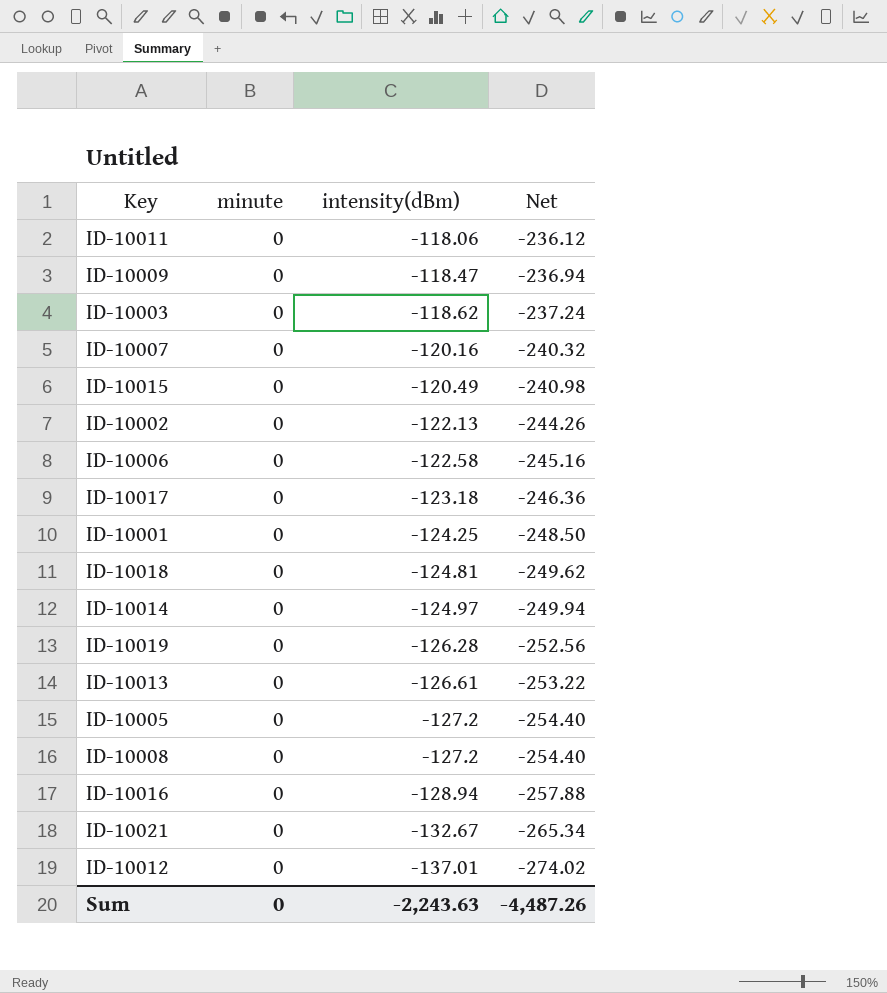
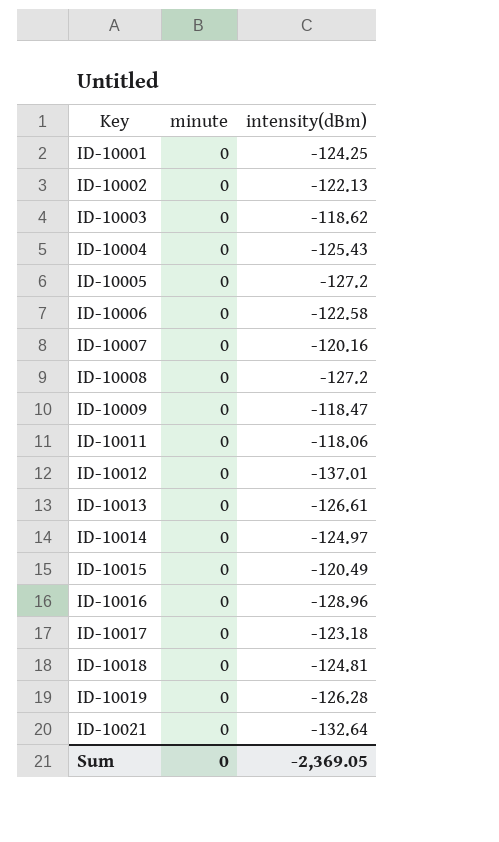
row order: intensity(dBm) descending -> Key ascending
column Net | formula: [intensity(dBm)] * 2 -> none
row ID-10004: none -> 0 | -125.43
ID-10016 | intensity(dBm): -128.94 -> -128.96
ID-10021 | intensity(dBm): -132.67 -> -132.64
Sum | intensity(dBm): -2,243.63 -> -2,369.05

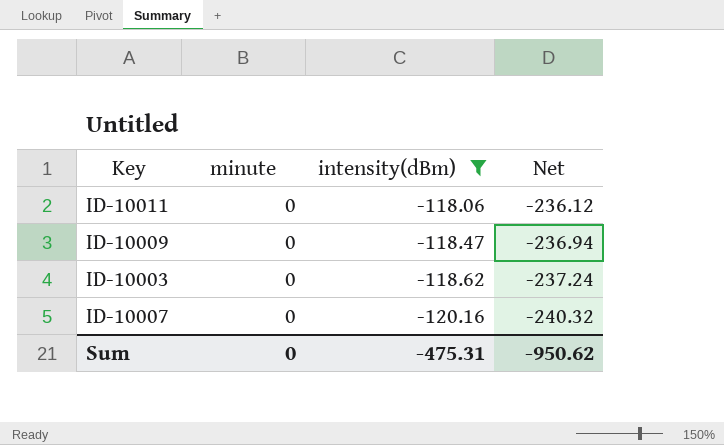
filter: none -> intensity(dBm) >= -120.16
row order: Key ascending -> intensity(dBm) descending
column Net | formula: none -> [intensity(dBm)] * 2
Sum | intensity(dBm): -2,369.05 -> -475.31

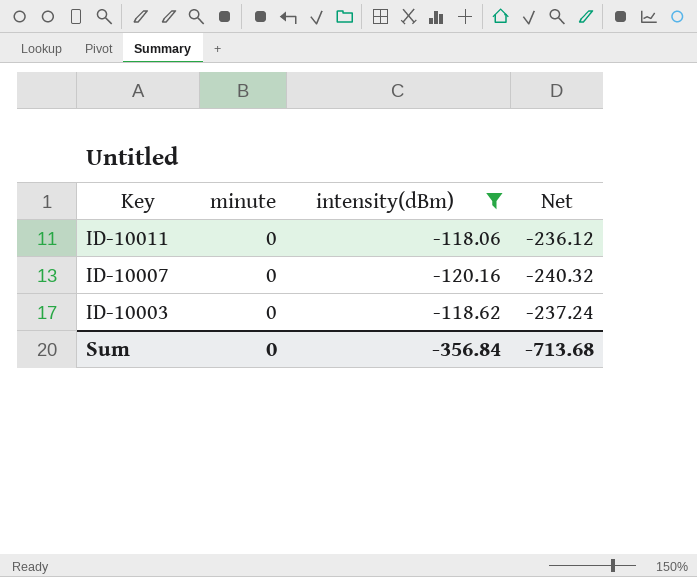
row order: intensity(dBm) descending -> Key descending
row ID-10009: 0 | -118.47 | -236.94 -> none
Sum | intensity(dBm): -475.31 -> -356.84
Sum | Net: -950.62 -> -713.68

